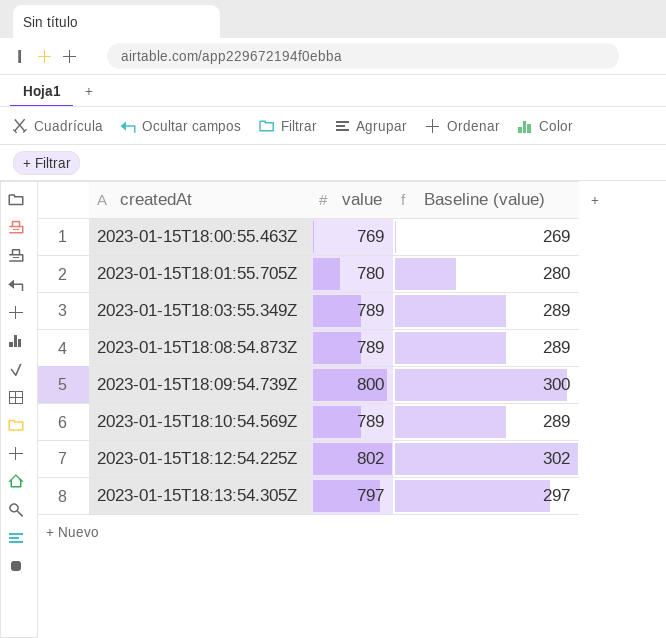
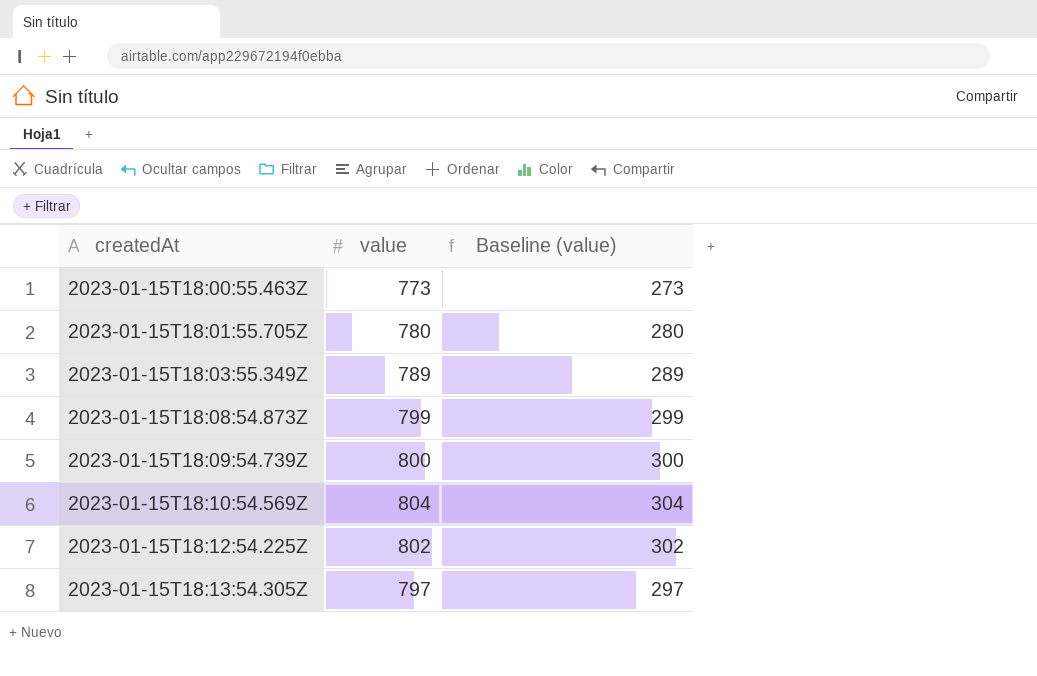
2023-01-15T18:00:55.463Z | value: 769 -> 773
2023-01-15T18:00:55.463Z | Baseline (value): 269 -> 273
2023-01-15T18:08:54.873Z | value: 789 -> 799
2023-01-15T18:08:54.873Z | Baseline (value): 289 -> 299
2023-01-15T18:10:54.569Z | value: 789 -> 804
2023-01-15T18:10:54.569Z | Baseline (value): 289 -> 304

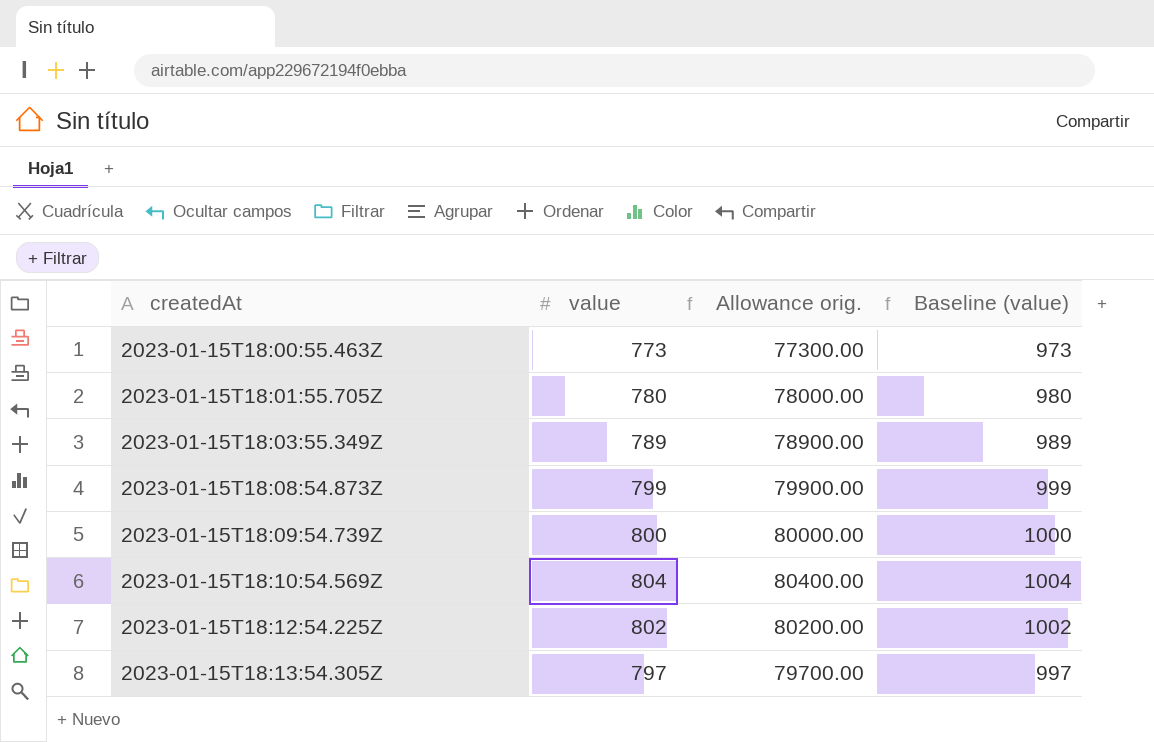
column Allowance orig. | formula: none -> [value] * 100
column Baseline (value) | formula: [value] - 500 -> [value] + 200

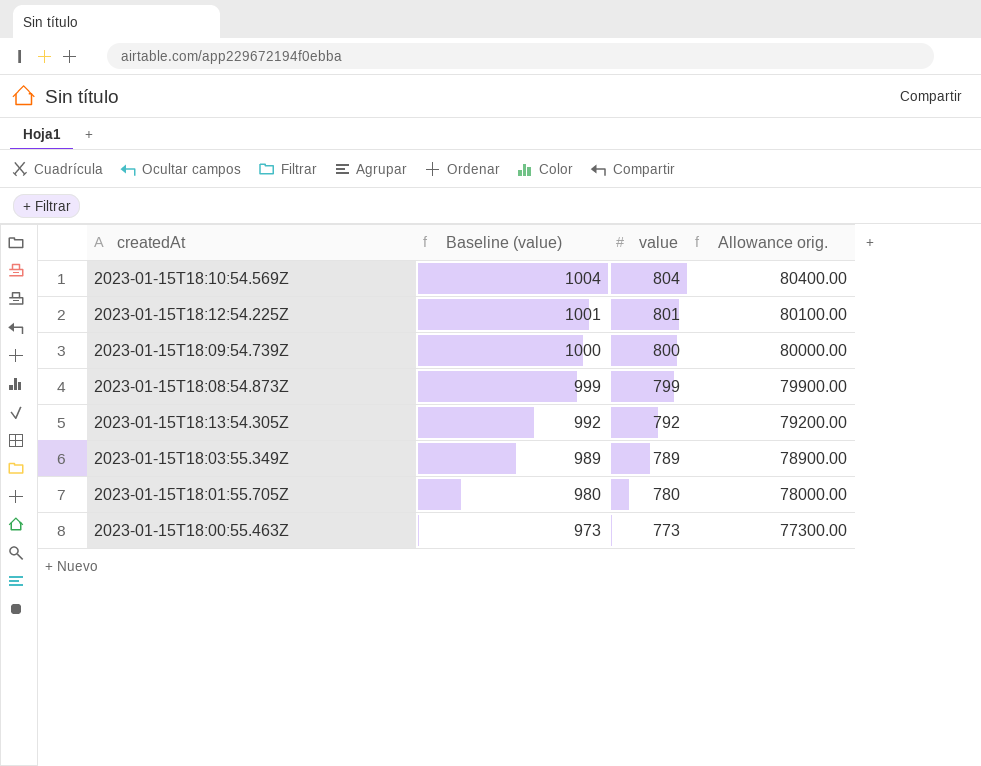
row order: createdAt ascending -> Baseline (value) descending
column Baseline (value) | position: 4 -> 2
2023-01-15T18:12:54.225Z | Baseline (value): 1002 -> 1001
2023-01-15T18:12:54.225Z | value: 802 -> 801
2023-01-15T18:12:54.225Z | Allowance orig.: 80200.00 -> 80100.00
2023-01-15T18:13:54.305Z | Baseline (value): 997 -> 992
2023-01-15T18:13:54.305Z | value: 797 -> 792
2023-01-15T18:13:54.305Z | Allowance orig.: 79700.00 -> 79200.00

